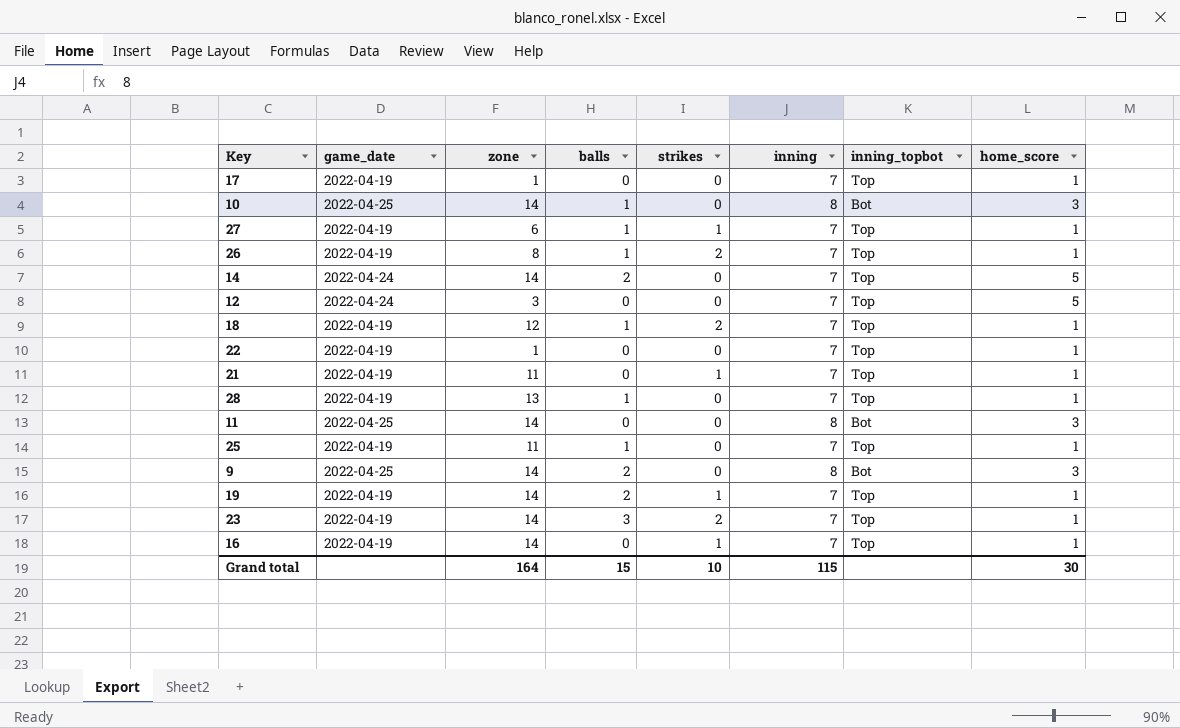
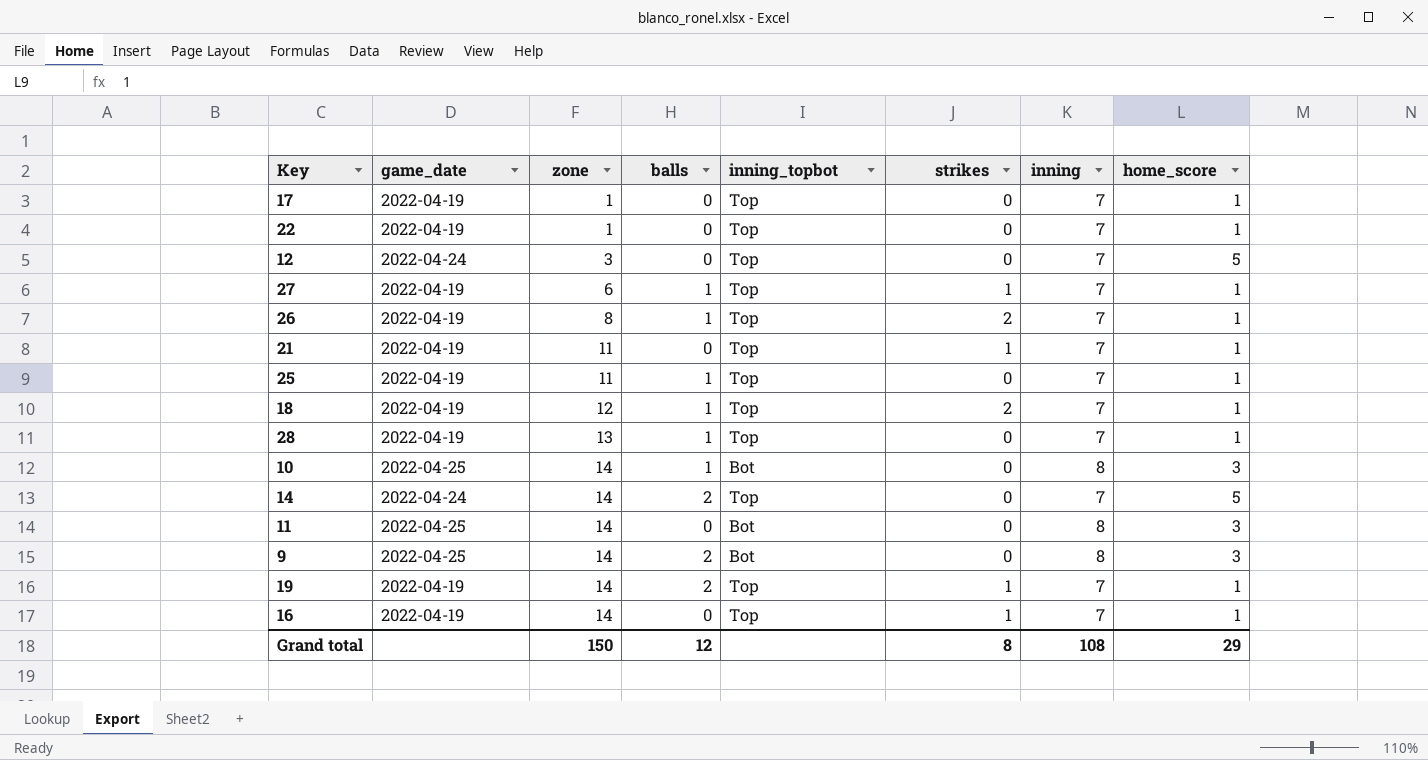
row order: none -> zone ascending
column inning_topbot | position: 7 -> 5
row 23: 2022-04-19 | 14 | 3 | 2 | 7 | Top | 1 -> none
Grand total | zone: 164 -> 150
Grand total | balls: 15 -> 12
Grand total | strikes: 10 -> 8
Grand total | inning: 115 -> 108
Grand total | home_score: 30 -> 29

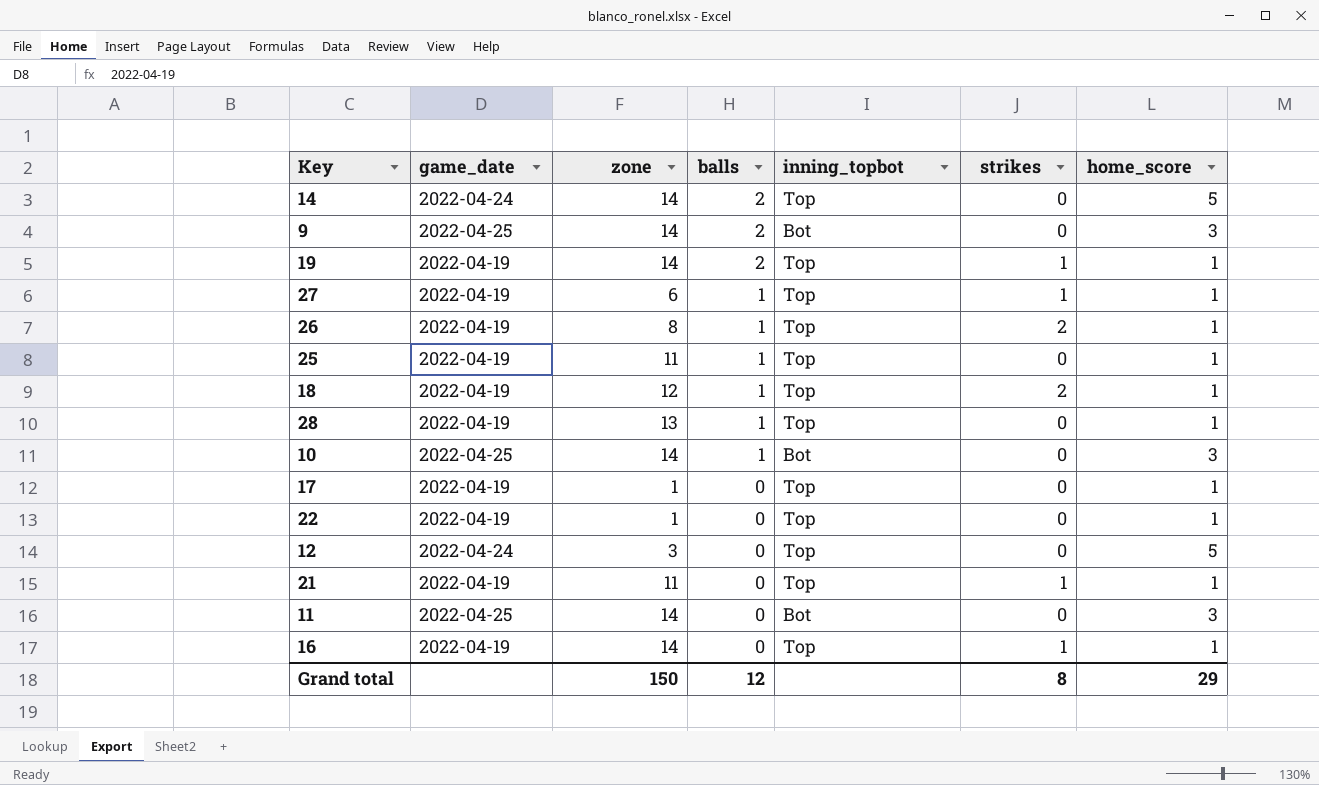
row order: zone ascending -> balls descending
column inning | position: 7 -> none

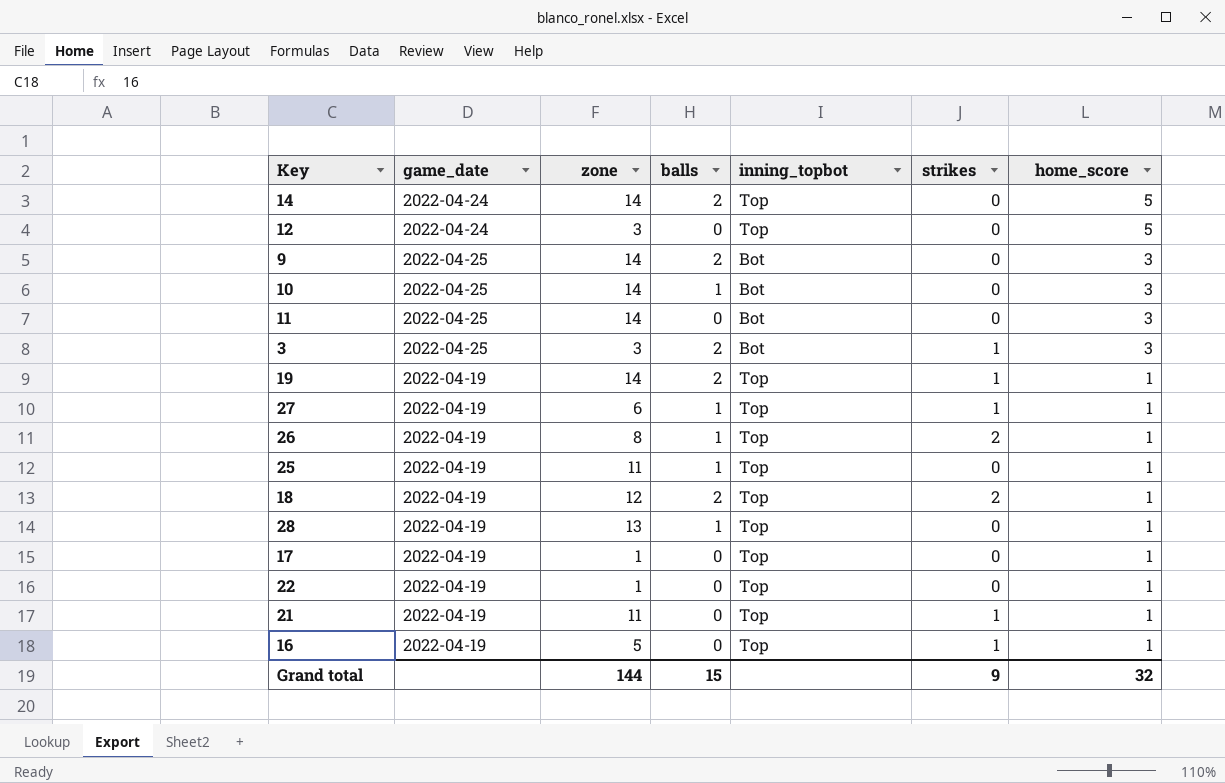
row order: balls descending -> home_score descending
row 3: none -> 2022-04-25 | 3 | 2 | Bot | 1 | 3
18 | balls: 1 -> 2
16 | zone: 14 -> 5
Grand total | zone: 150 -> 144
Grand total | balls: 12 -> 15
Grand total | strikes: 8 -> 9
Grand total | home_score: 29 -> 32

